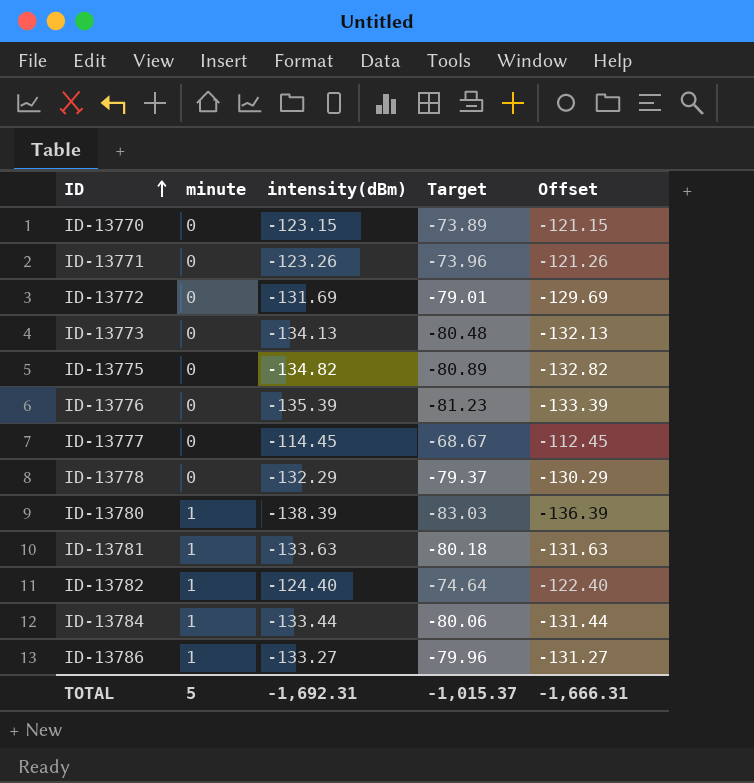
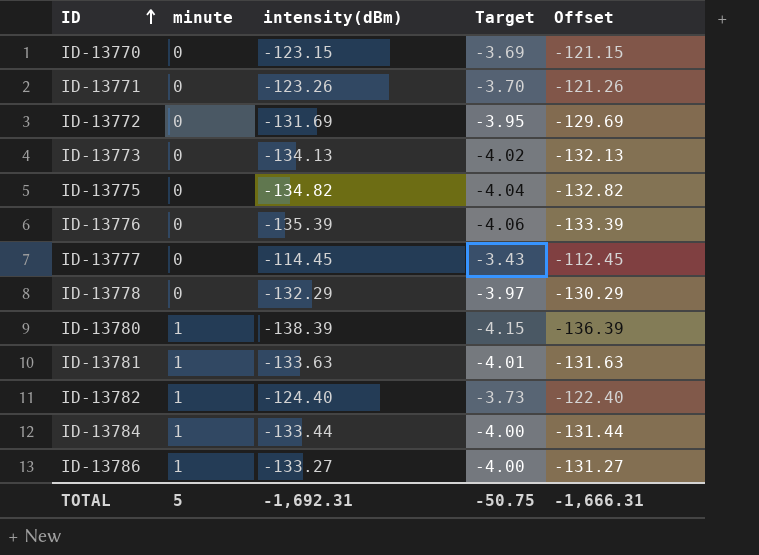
column Target | formula: [intensity(dBm)] * 0.6 -> [intensity(dBm)] * 0.03
TOTAL | Target: -1,015.37 -> -50.75

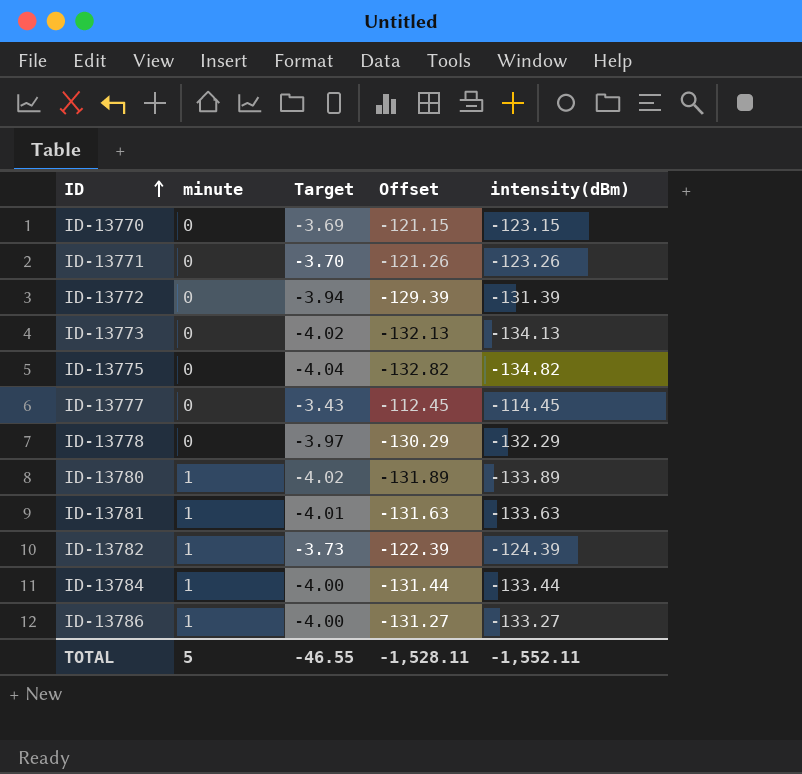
column intensity(dBm) | position: 3 -> 5
row ID-13776: 0 | -135.39 | -4.06 | -133.39 -> none
ID-13772 | Target: -3.95 -> -3.94
ID-13772 | Offset: -129.69 -> -129.39
ID-13772 | intensity(dBm): -131.69 -> -131.39
ID-13780 | Target: -4.15 -> -4.02
ID-13780 | Offset: -136.39 -> -131.89
ID-13780 | intensity(dBm): -138.39 -> -133.89
ID-13782 | Offset: -122.40 -> -122.39
ID-13782 | intensity(dBm): -124.40 -> -124.39
TOTAL | Target: -50.75 -> -46.55
TOTAL | Offset: -1,666.31 -> -1,528.11
TOTAL | intensity(dBm): -1,692.31 -> -1,552.11

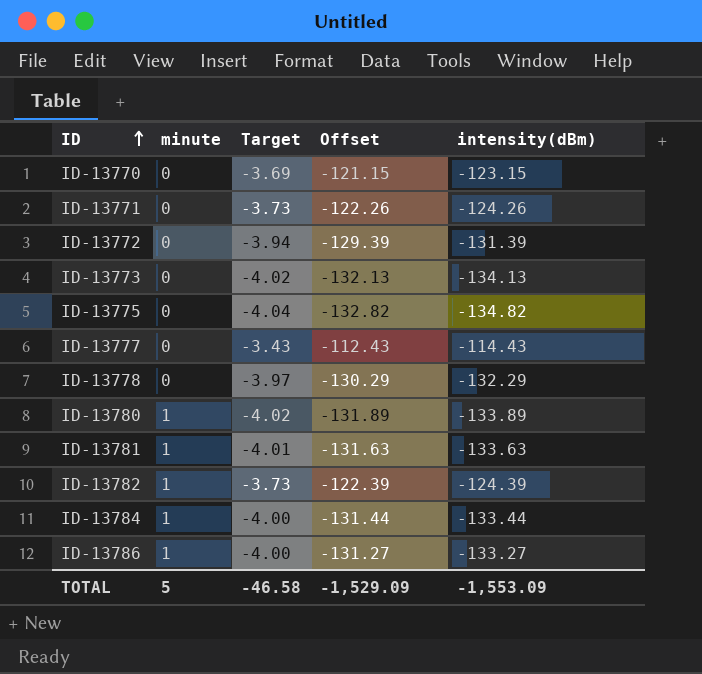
ID-13771 | Target: -3.70 -> -3.73
ID-13771 | Offset: -121.26 -> -122.26
ID-13771 | intensity(dBm): -123.26 -> -124.26
ID-13777 | Offset: -112.45 -> -112.43
ID-13777 | intensity(dBm): -114.45 -> -114.43
TOTAL | Target: -46.55 -> -46.58
TOTAL | Offset: -1,528.11 -> -1,529.09
TOTAL | intensity(dBm): -1,552.11 -> -1,553.09

